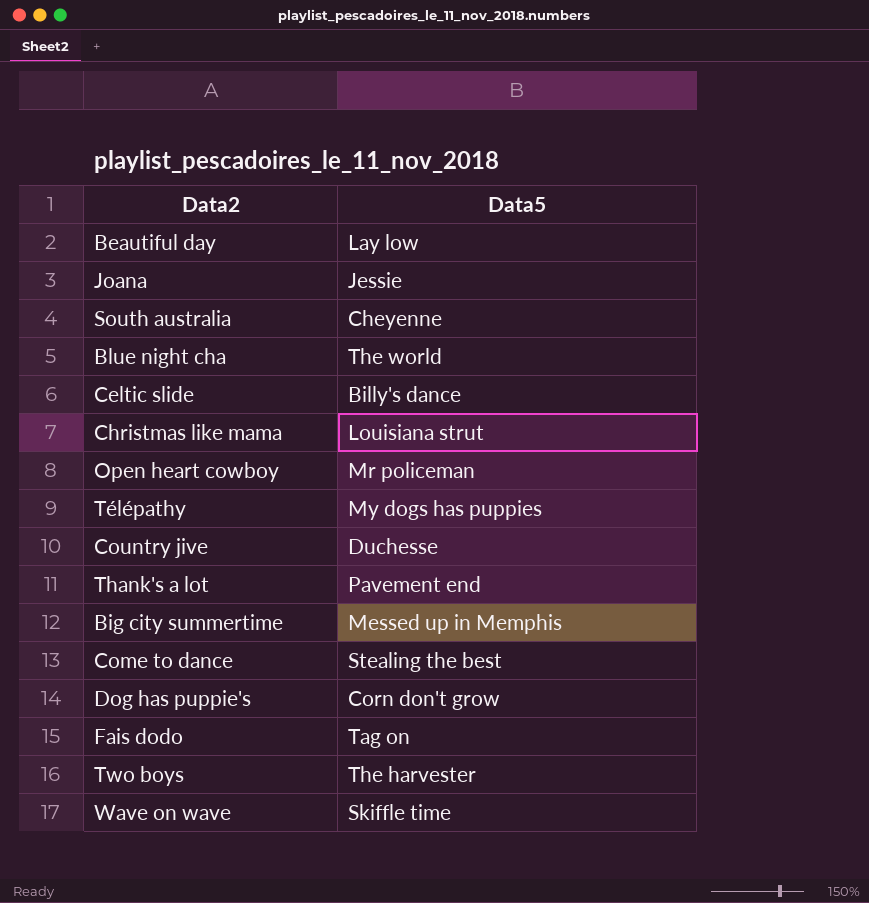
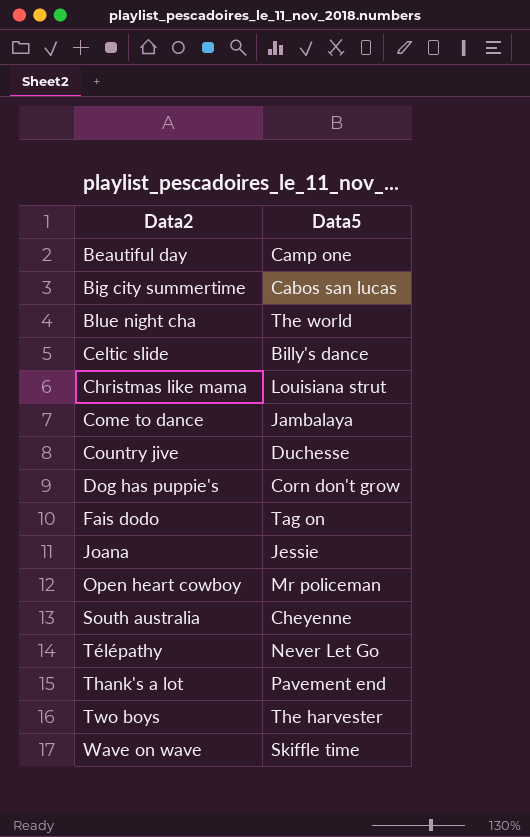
row order: none -> Data2 ascending
Beautiful day | Data5: Lay low -> Camp one
Big city summertime | Data5: Messed up in Memphis -> Cabos san lucas
Come to dance | Data5: Stealing the best -> Jambalaya
Télépathy | Data5: My dogs has puppies -> Never Let Go

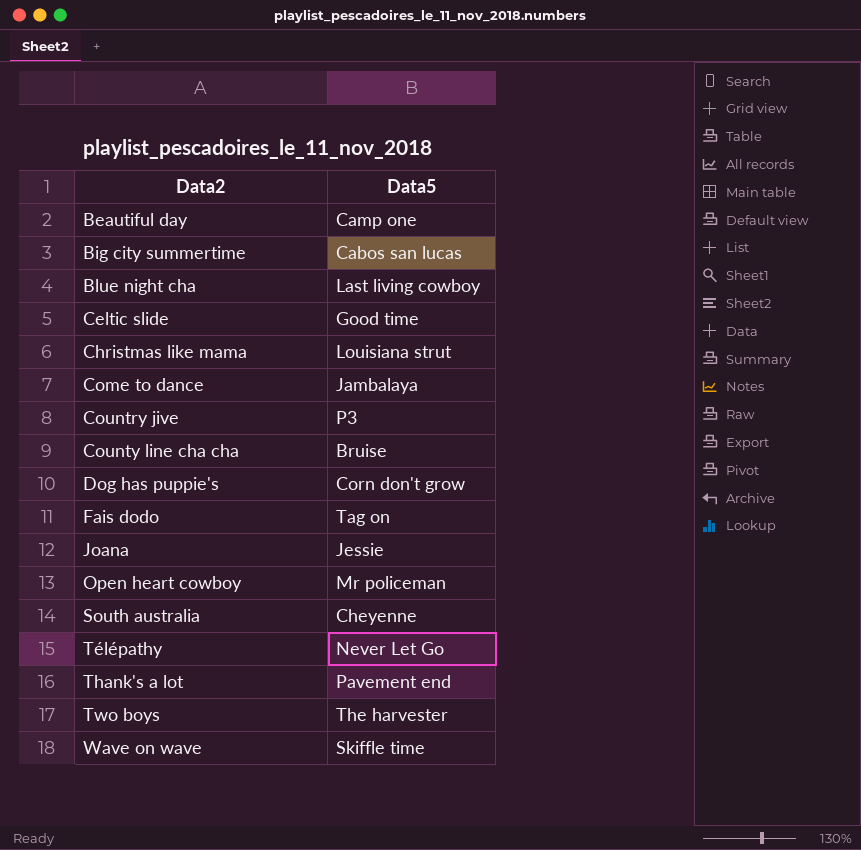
Blue night cha | Data5: The world -> Last living cowboy
Celtic slide | Data5: Billy's dance -> Good time
Country jive | Data5: Duchesse -> P3
row County line cha cha: none -> Bruise

